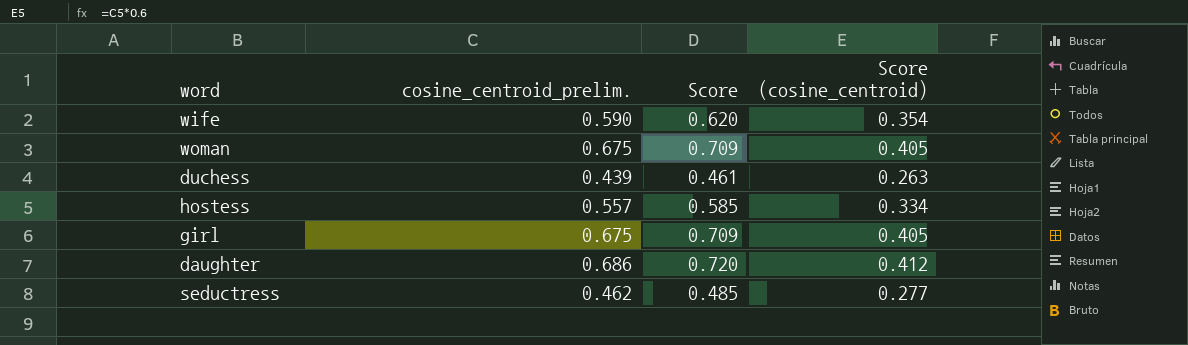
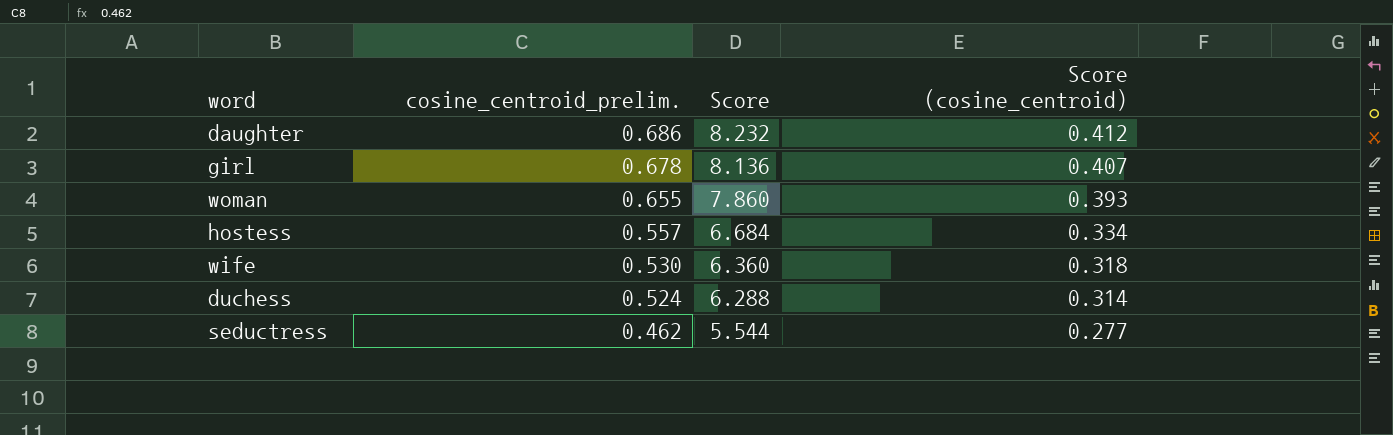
row order: none -> cosine_centroid_prelim. descending
column Score | formula: [cosine_centroid_prelim.] * 1.05 -> [cosine_centroid_prelim.] * 12
girl | cosine_centroid_prelim.: 0.675 -> 0.678
girl | Score (cosine_centroid): 0.405 -> 0.407
woman | cosine_centroid_prelim.: 0.675 -> 0.655
woman | Score (cosine_centroid): 0.405 -> 0.393
wife | cosine_centroid_prelim.: 0.590 -> 0.530
wife | Score (cosine_centroid): 0.354 -> 0.318
duchess | cosine_centroid_prelim.: 0.439 -> 0.524
duchess | Score (cosine_centroid): 0.263 -> 0.314

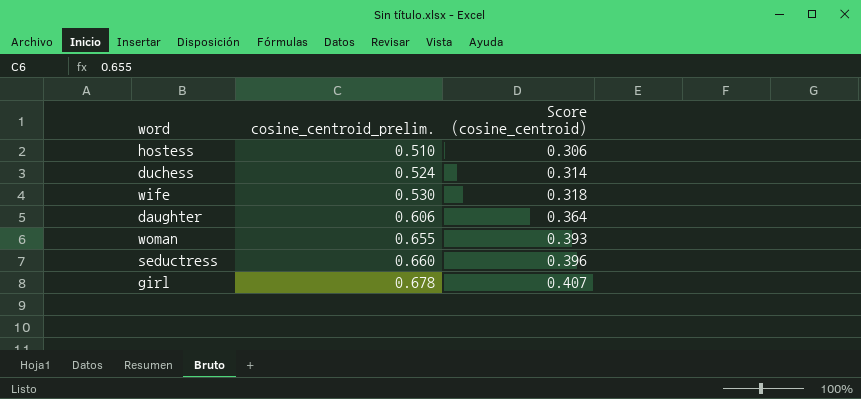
row order: cosine_centroid_prelim. descending -> cosine_centroid_prelim. ascending
column Score | formula: [cosine_centroid_prelim.] * 12 -> none
hostess | cosine_centroid_prelim.: 0.557 -> 0.510
hostess | Score (cosine_centroid): 0.334 -> 0.306
daughter | cosine_centroid_prelim.: 0.686 -> 0.606
daughter | Score (cosine_centroid): 0.412 -> 0.364
seductress | cosine_centroid_prelim.: 0.462 -> 0.660
seductress | Score (cosine_centroid): 0.277 -> 0.396

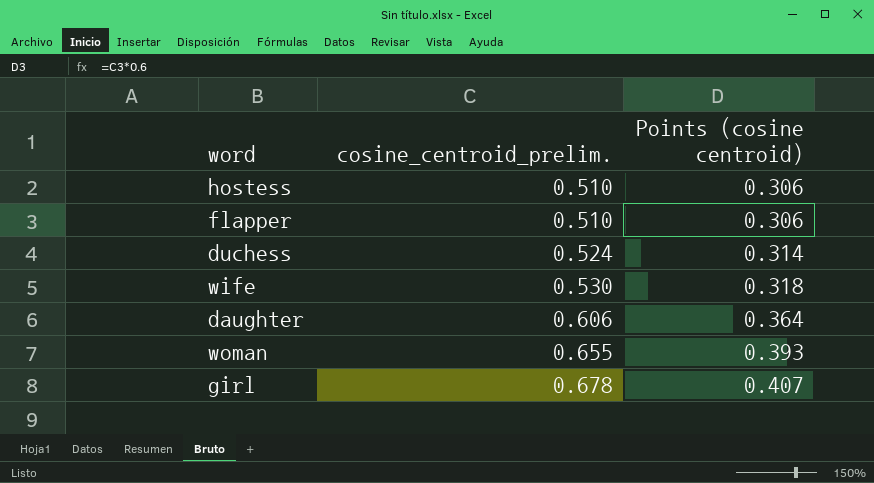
column name: Score (cosine_centroid) -> Points (cosine centroid)
row seductress: 0.660 | 0.396 -> none
row flapper: none -> 0.510 | 0.306

